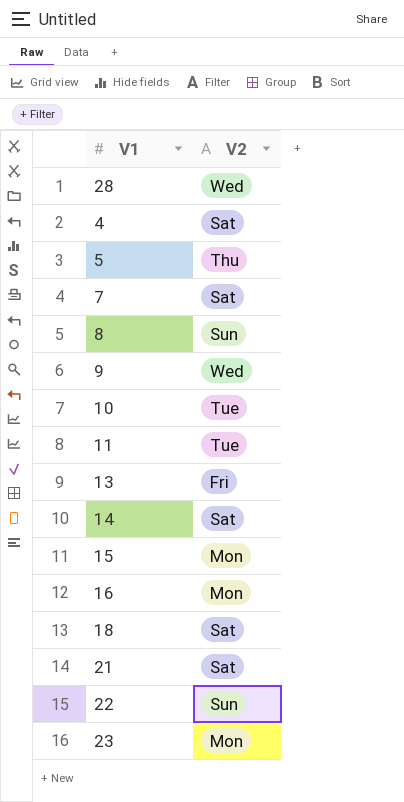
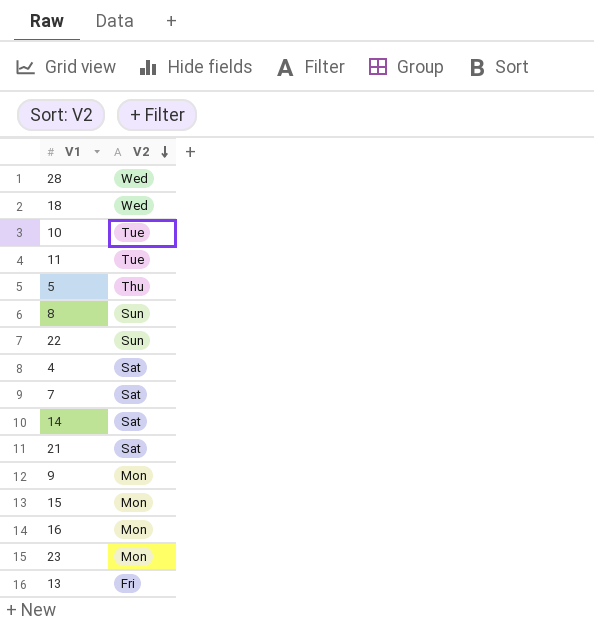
row order: none -> V2 descending
18 | V2: Sat -> Wed
9 | V2: Wed -> Mon

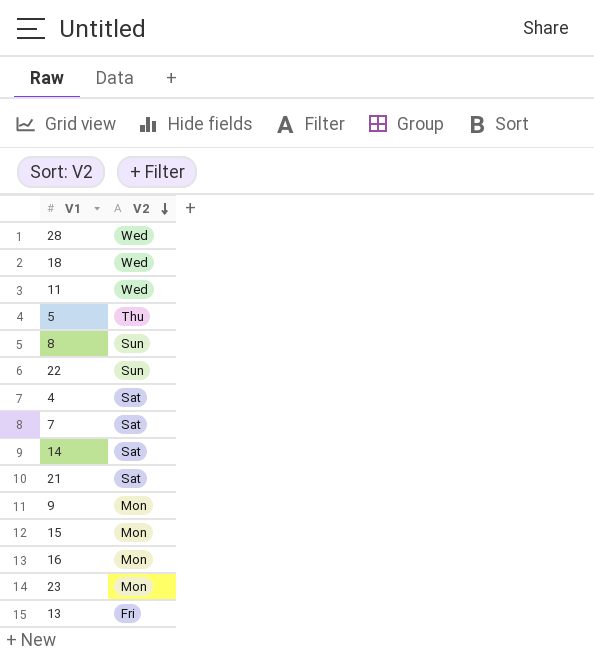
row 10: Tue -> none
11 | V2: Tue -> Wed

